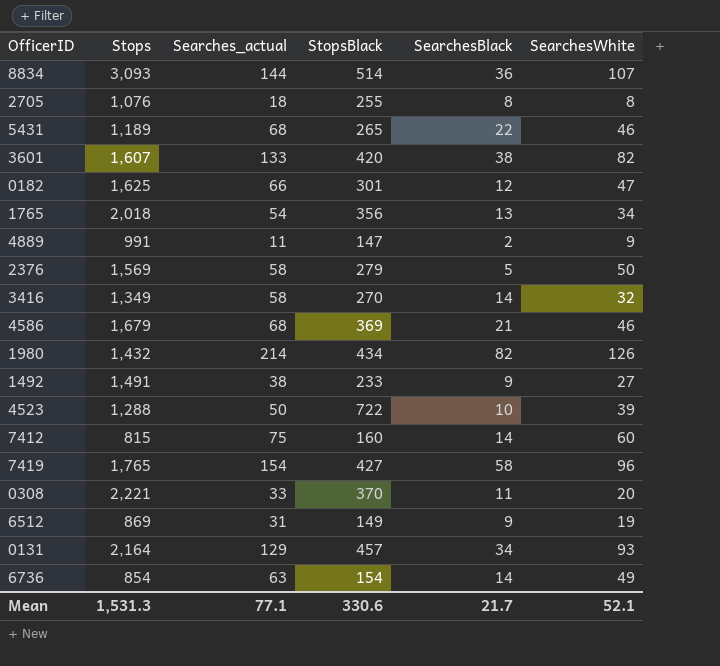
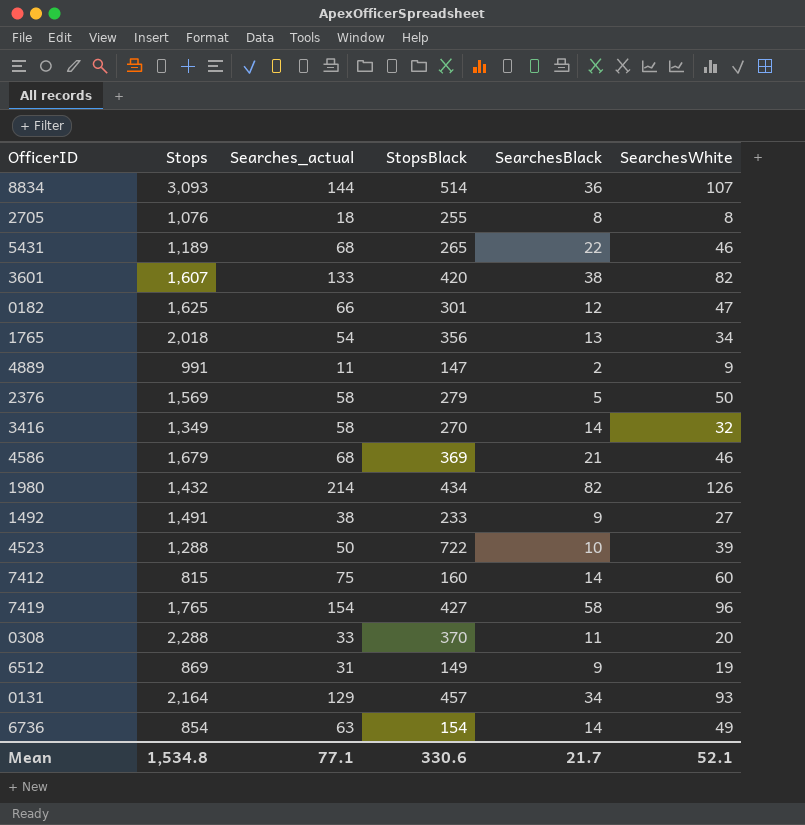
0308 | Stops: 2,221 -> 2,288
Mean | Stops: 1,531.3 -> 1,534.8

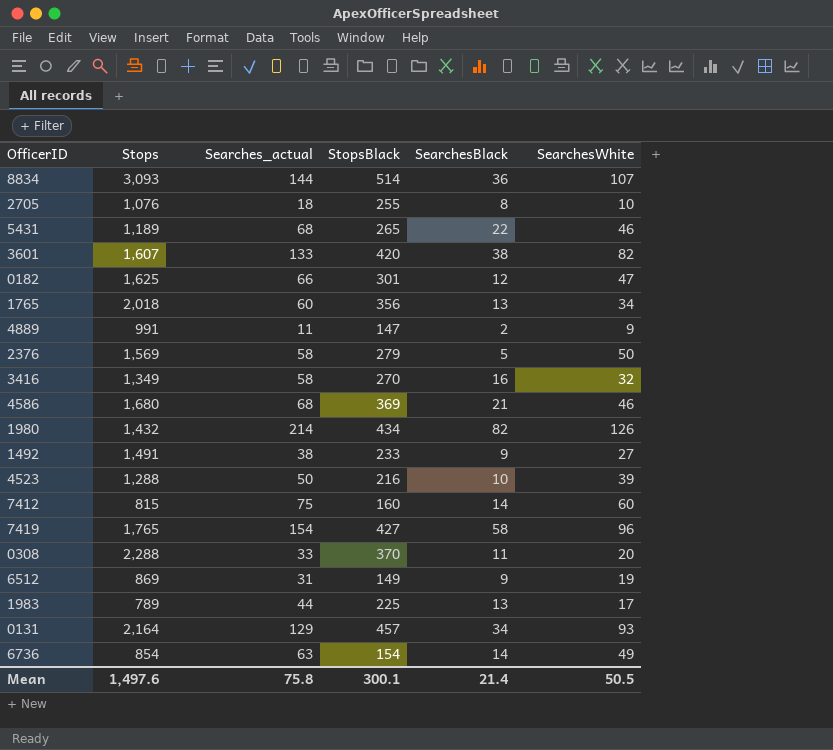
2705 | SearchesWhite: 8 -> 10
1765 | Searches_actual: 54 -> 60
3416 | SearchesBlack: 14 -> 16
4586 | Stops: 1,679 -> 1,680
4523 | StopsBlack: 722 -> 216
row 1983: none -> 789 | 44 | 225 | 13 | 17
Mean | Stops: 1,534.8 -> 1,497.6
Mean | Searches_actual: 77.1 -> 75.8
Mean | StopsBlack: 330.6 -> 300.1
Mean | SearchesBlack: 21.7 -> 21.4
Mean | SearchesWhite: 52.1 -> 50.5

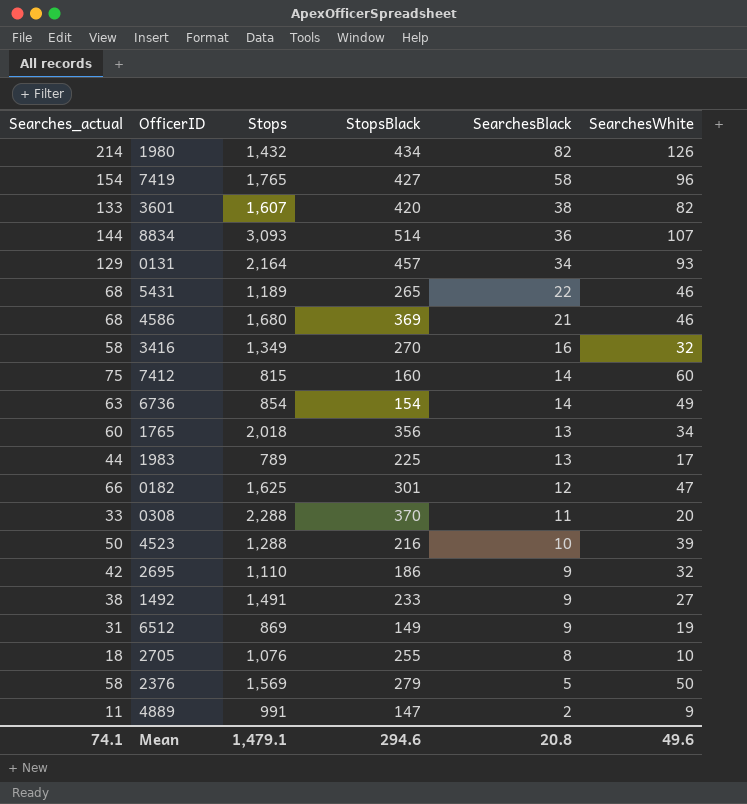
row order: none -> SearchesBlack descending
column Searches_actual | position: 3 -> 1
row 2695: none -> 42 | 1,110 | 186 | 9 | 32
Mean | Searches_actual: 75.8 -> 74.1
Mean | Stops: 1,497.6 -> 1,479.1
Mean | StopsBlack: 300.1 -> 294.6
Mean | SearchesBlack: 21.4 -> 20.8
Mean | SearchesWhite: 50.5 -> 49.6

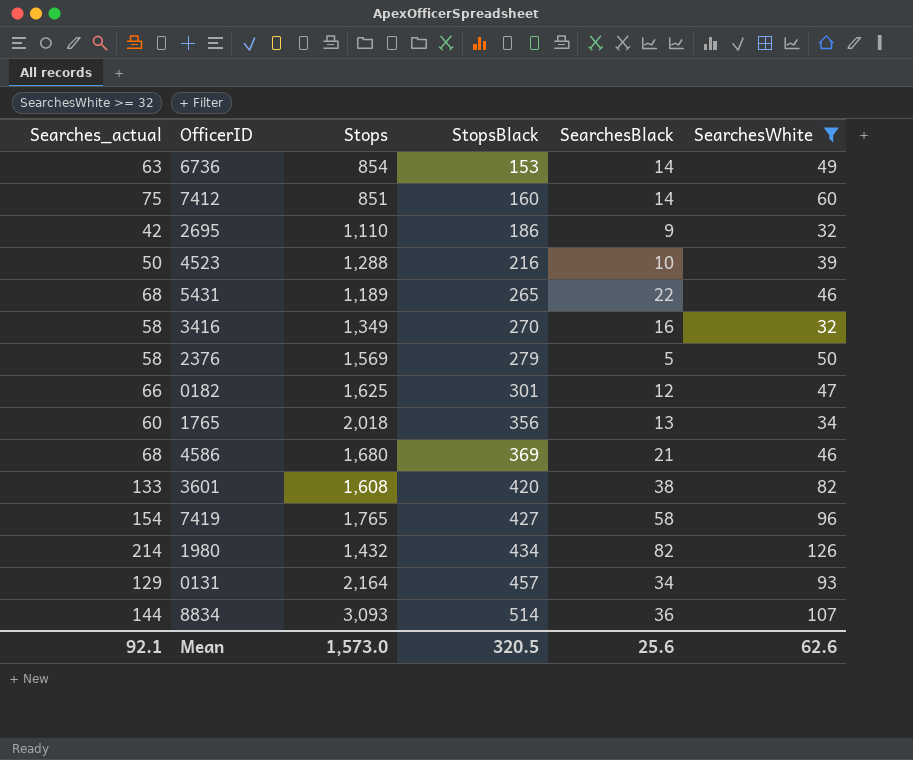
filter: none -> SearchesWhite >= 32
row order: SearchesBlack descending -> StopsBlack ascending
6736 | StopsBlack: 154 -> 153
7412 | Stops: 815 -> 851
3601 | Stops: 1,607 -> 1,608
Mean | Searches_actual: 74.1 -> 92.1
Mean | Stops: 1,479.1 -> 1,573.0
Mean | StopsBlack: 294.6 -> 320.5
Mean | SearchesBlack: 20.8 -> 25.6
Mean | SearchesWhite: 49.6 -> 62.6

